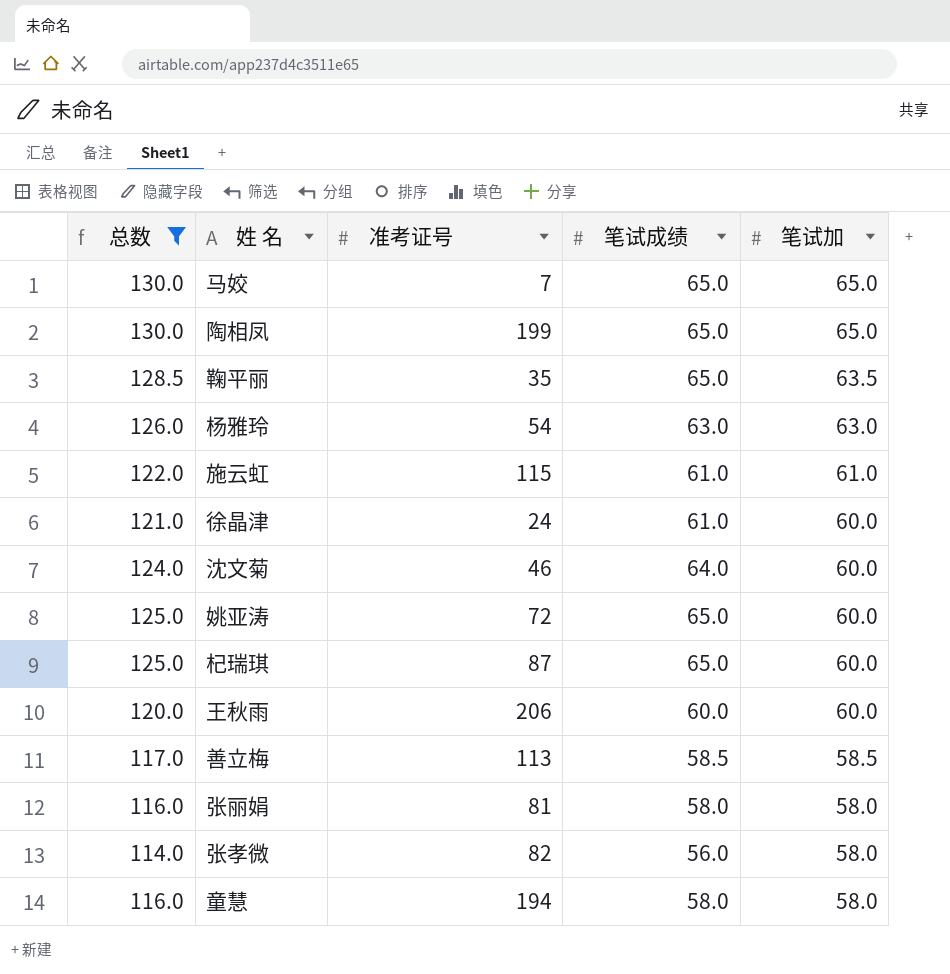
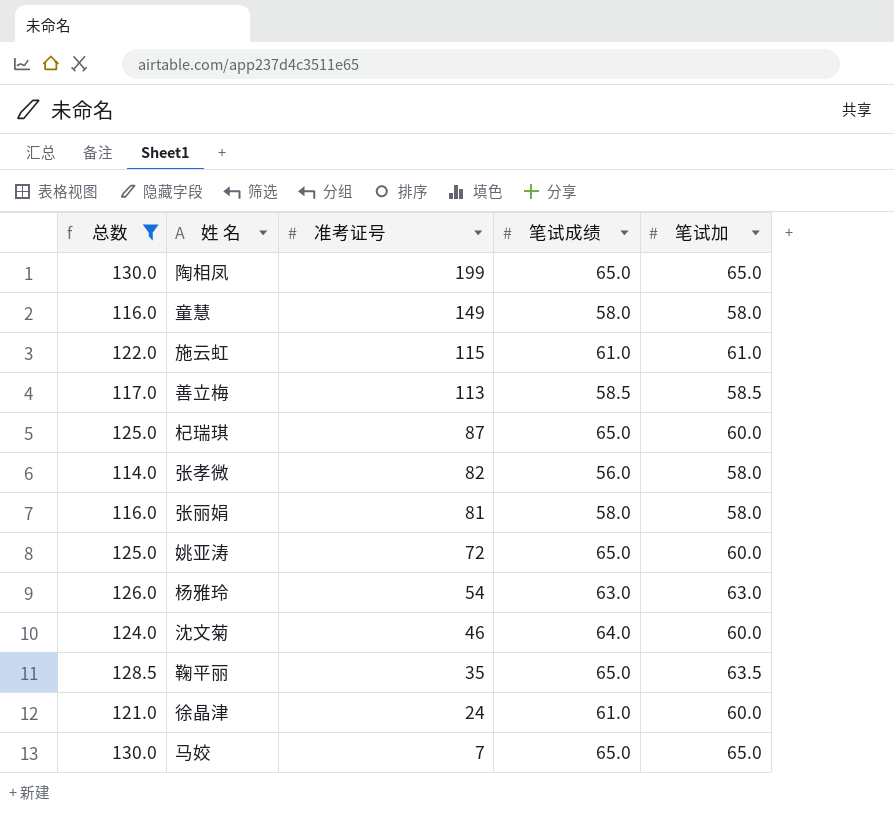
row order: 笔试加 descending -> 准考证号 descending
row 王秋雨: 120.0 | 206 | 60.0 | 60.0 -> none
童慧 | 准考证号: 194 -> 149

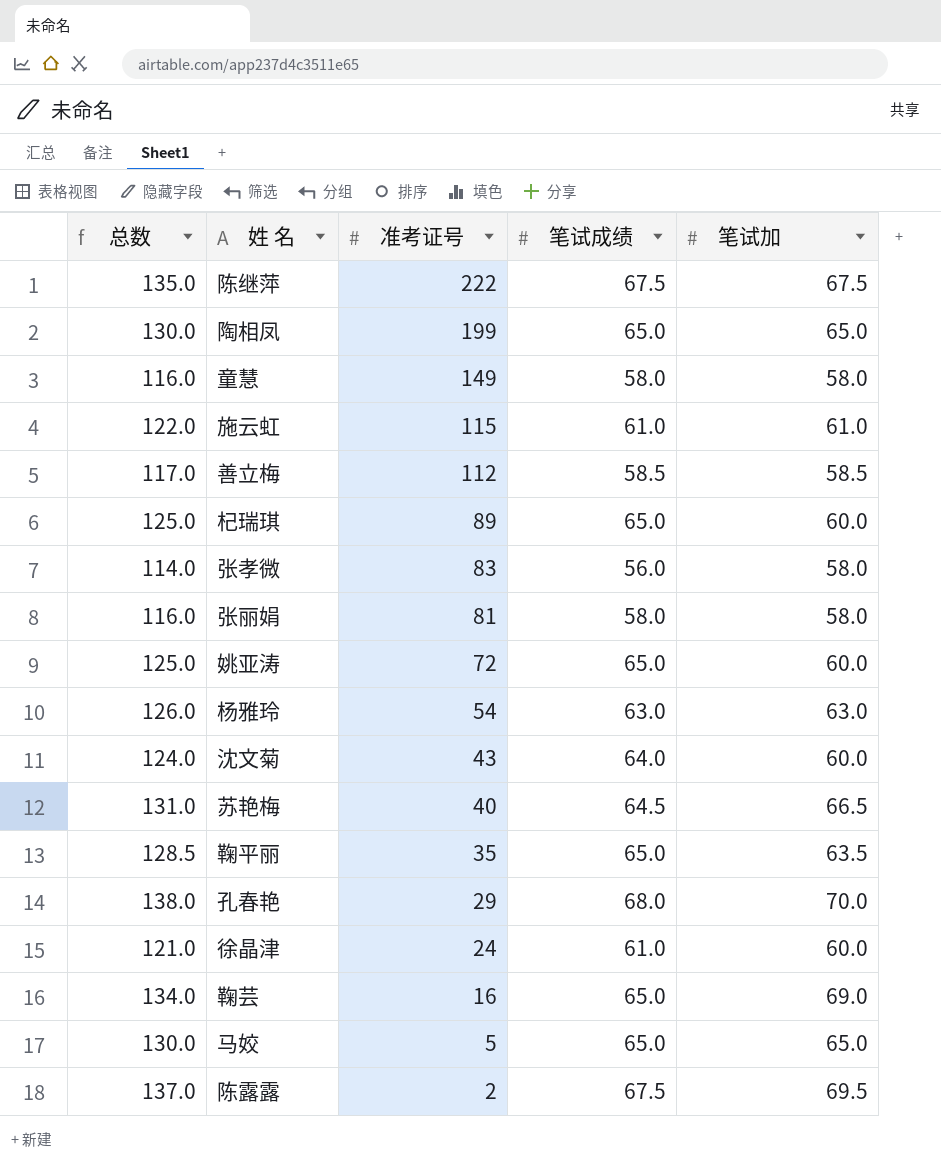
filter: 总数 <= 130.0 -> none
善立梅 | 准考证号: 113 -> 112
杞瑞琪 | 准考证号: 87 -> 89
张孝微 | 准考证号: 82 -> 83
沈文菊 | 准考证号: 46 -> 43
马姣 | 准考证号: 7 -> 5

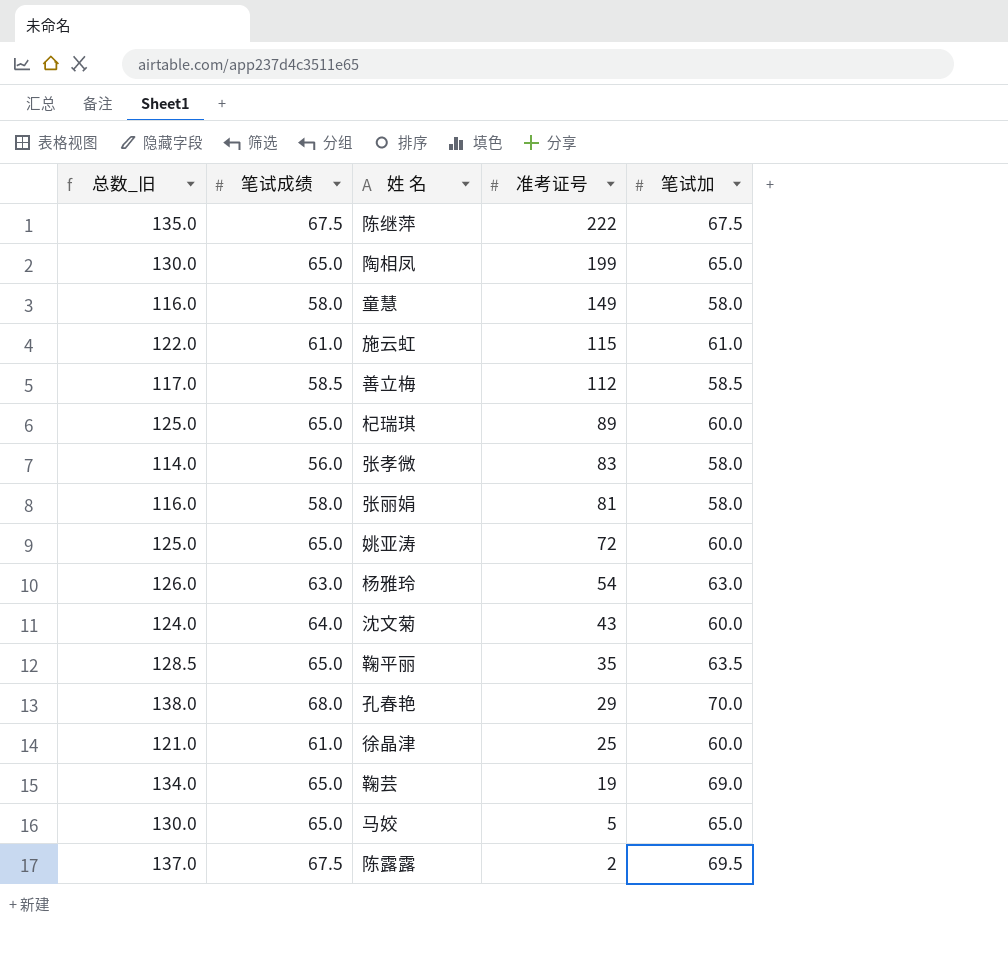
column name: 总数 -> 总数_旧
column 笔试成绩 | position: 4 -> 2
row 苏艳梅: 131.0 | 40 | 64.5 | 66.5 -> none
徐晶津 | 准考证号: 24 -> 25
鞠芸 | 准考证号: 16 -> 19

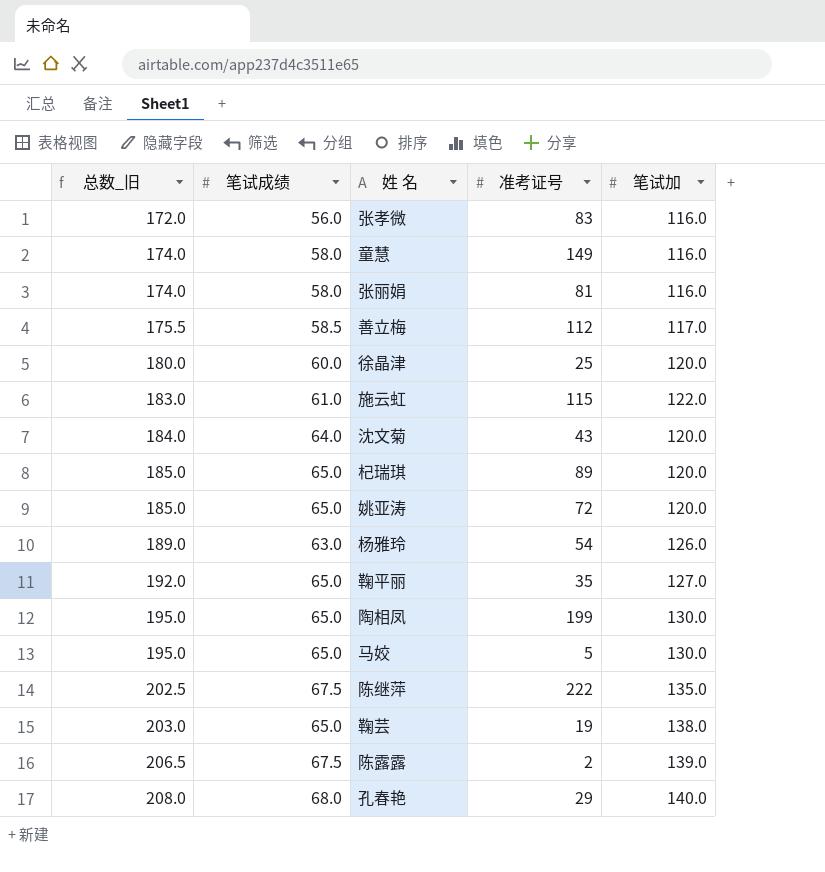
row order: 准考证号 descending -> 总数_旧 ascending
张孝微 | 总数_旧: 114.0 -> 172.0
张孝微 | 笔试加: 58.0 -> 116.0
童慧 | 总数_旧: 116.0 -> 174.0
童慧 | 笔试加: 58.0 -> 116.0
张丽娟 | 总数_旧: 116.0 -> 174.0
张丽娟 | 笔试加: 58.0 -> 116.0
善立梅 | 总数_旧: 117.0 -> 175.5
善立梅 | 笔试加: 58.5 -> 117.0
徐晶津 | 总数_旧: 121.0 -> 180.0
徐晶津 | 笔试成绩: 61.0 -> 60.0
徐晶津 | 笔试加: 60.0 -> 120.0
施云虹 | 总数_旧: 122.0 -> 183.0
施云虹 | 笔试加: 61.0 -> 122.0
沈文菊 | 总数_旧: 124.0 -> 184.0
沈文菊 | 笔试加: 60.0 -> 120.0
杞瑞琪 | 总数_旧: 125.0 -> 185.0
杞瑞琪 | 笔试加: 60.0 -> 120.0
姚亚涛 | 总数_旧: 125.0 -> 185.0
姚亚涛 | 笔试加: 60.0 -> 120.0
杨雅玲 | 总数_旧: 126.0 -> 189.0
杨雅玲 | 笔试加: 63.0 -> 126.0
鞠平丽 | 总数_旧: 128.5 -> 192.0
鞠平丽 | 笔试加: 63.5 -> 127.0
陶相凤 | 总数_旧: 130.0 -> 195.0
陶相凤 | 笔试加: 65.0 -> 130.0
马姣 | 总数_旧: 130.0 -> 195.0
马姣 | 笔试加: 65.0 -> 130.0
陈继萍 | 总数_旧: 135.0 -> 202.5
陈继萍 | 笔试加: 67.5 -> 135.0
鞠芸 | 总数_旧: 134.0 -> 203.0
鞠芸 | 笔试加: 69.0 -> 138.0
陈露露 | 总数_旧: 137.0 -> 206.5
陈露露 | 笔试加: 69.5 -> 139.0
孔春艳 | 总数_旧: 138.0 -> 208.0
孔春艳 | 笔试加: 70.0 -> 140.0

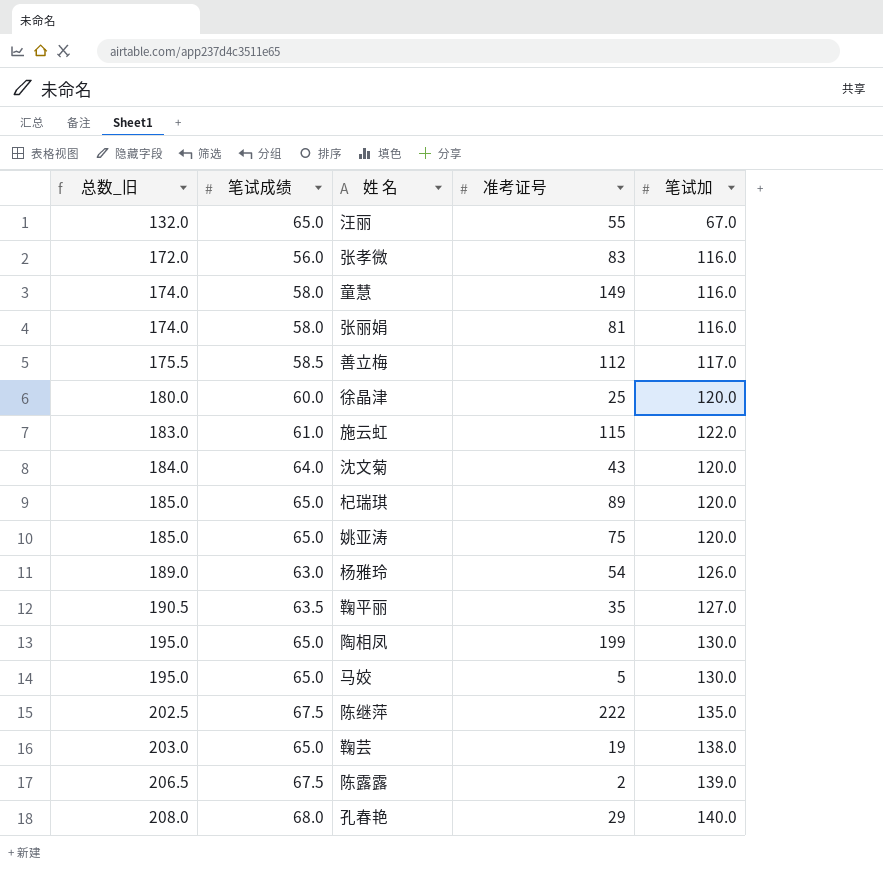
row 汪丽: none -> 132.0 | 65.0 | 55 | 67.0
姚亚涛 | 准考证号: 72 -> 75
鞠平丽 | 总数_旧: 192.0 -> 190.5
鞠平丽 | 笔试成绩: 65.0 -> 63.5

